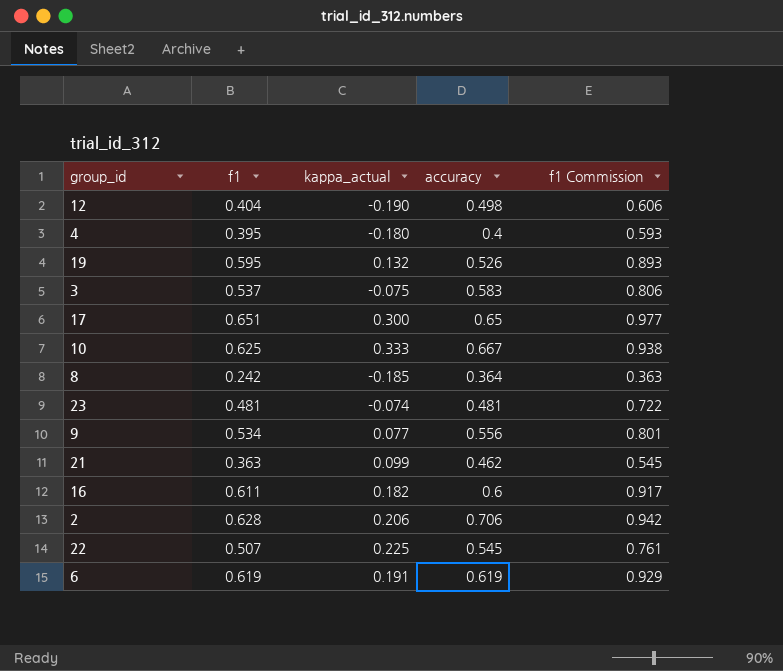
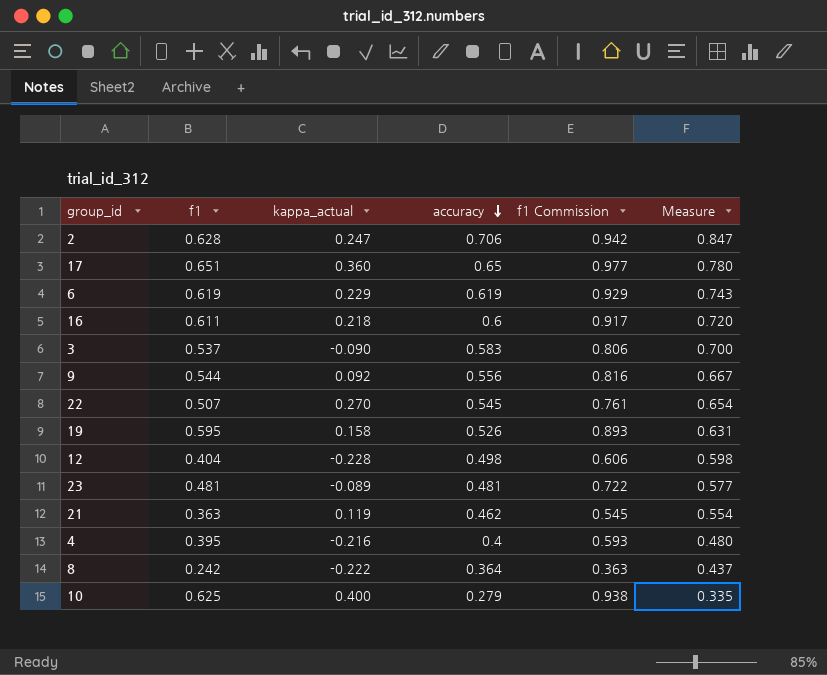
row order: none -> accuracy descending
column Measure | formula: none -> [accuracy] * 1.2
2 | kappa_actual: 0.206 -> 0.247
17 | kappa_actual: 0.300 -> 0.360
6 | kappa_actual: 0.191 -> 0.229
16 | kappa_actual: 0.182 -> 0.218
3 | kappa_actual: -0.075 -> -0.090
9 | f1: 0.534 -> 0.544
9 | kappa_actual: 0.077 -> 0.092
9 | f1 Commission: 0.801 -> 0.816
22 | kappa_actual: 0.225 -> 0.270
19 | kappa_actual: 0.132 -> 0.158
12 | kappa_actual: -0.190 -> -0.228
23 | kappa_actual: -0.074 -> -0.089
21 | kappa_actual: 0.099 -> 0.119
4 | kappa_actual: -0.180 -> -0.216
8 | kappa_actual: -0.185 -> -0.222
10 | kappa_actual: 0.333 -> 0.400
10 | accuracy: 0.667 -> 0.279

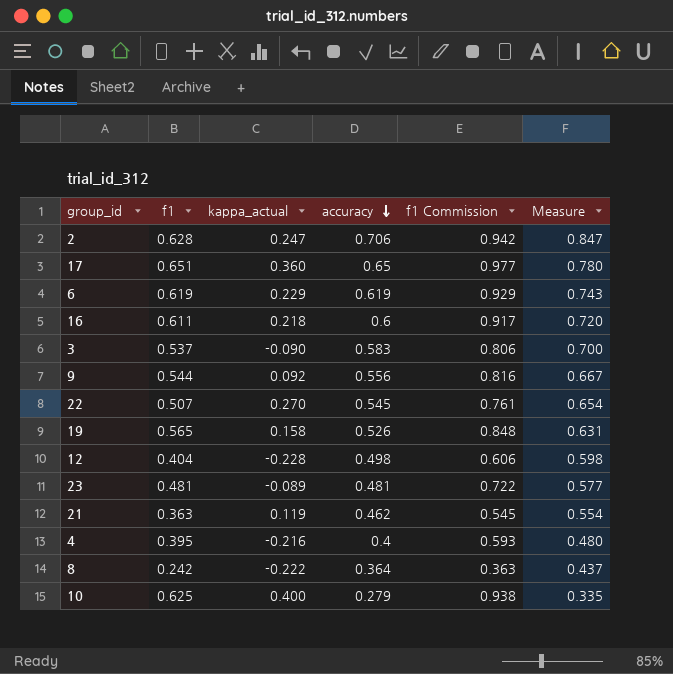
19 | f1: 0.595 -> 0.565
19 | f1 Commission: 0.893 -> 0.848

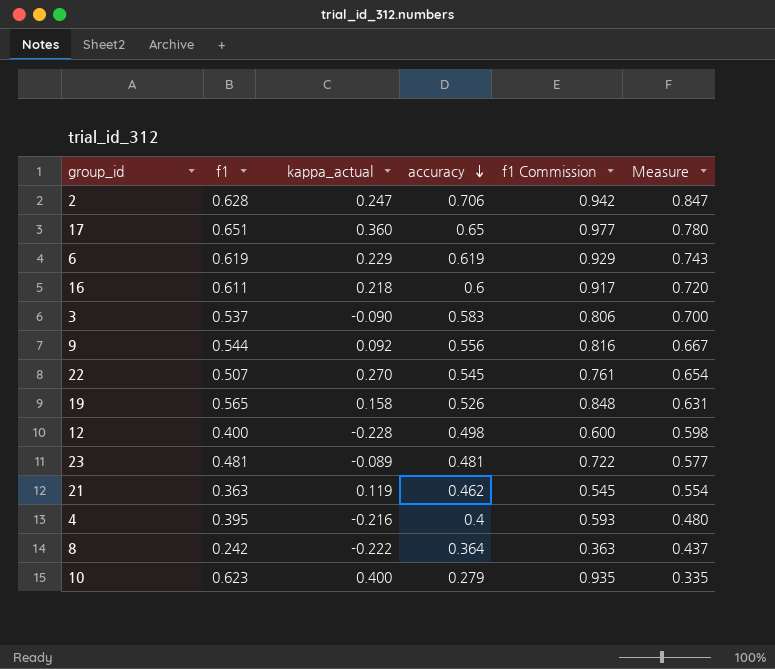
12 | f1: 0.404 -> 0.400
12 | f1 Commission: 0.606 -> 0.600
10 | f1: 0.625 -> 0.623
10 | f1 Commission: 0.938 -> 0.935

